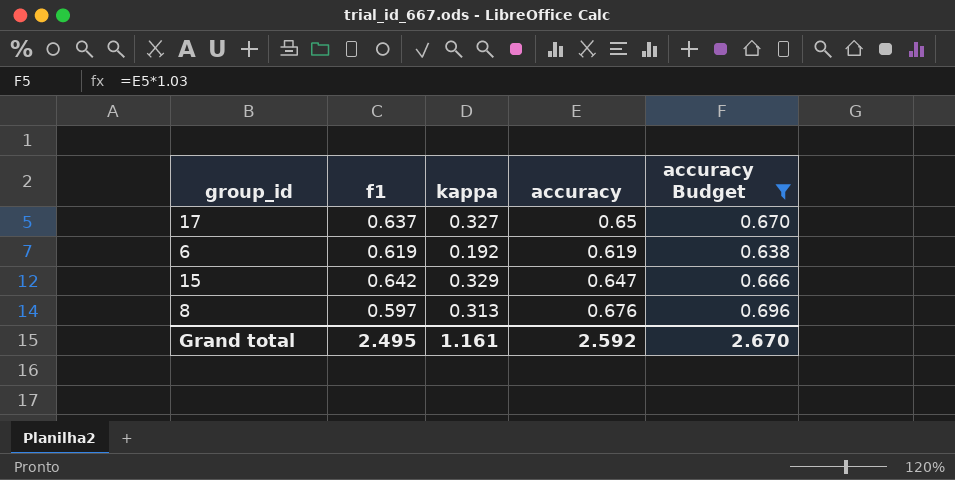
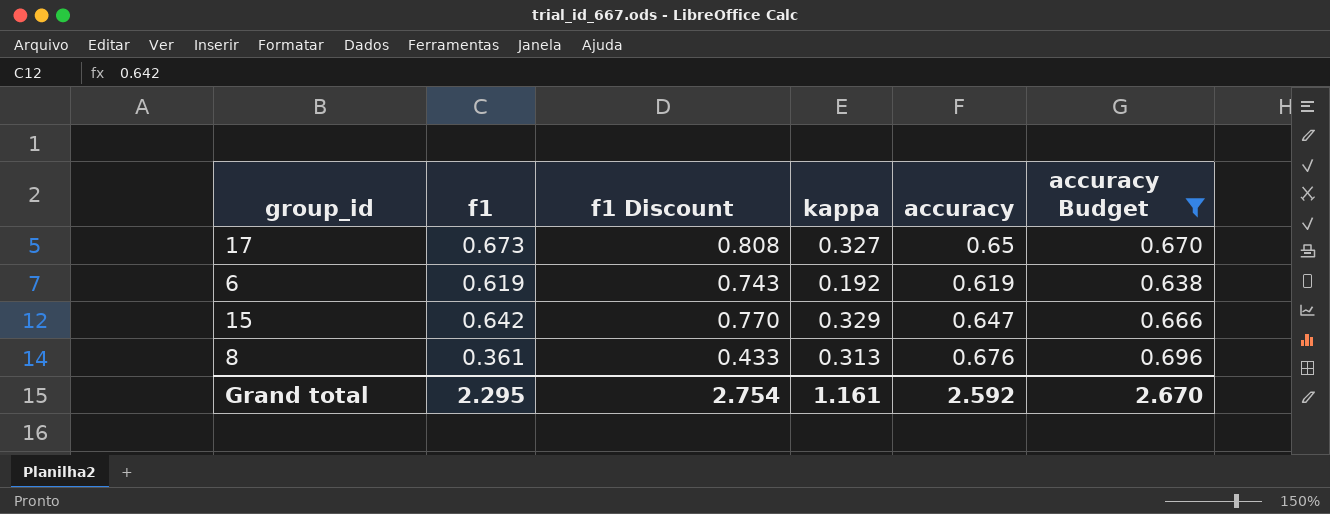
column f1 Discount | formula: none -> [f1] * 1.2
17 | f1: 0.637 -> 0.673
8 | f1: 0.597 -> 0.361
Grand total | f1: 2.495 -> 2.295

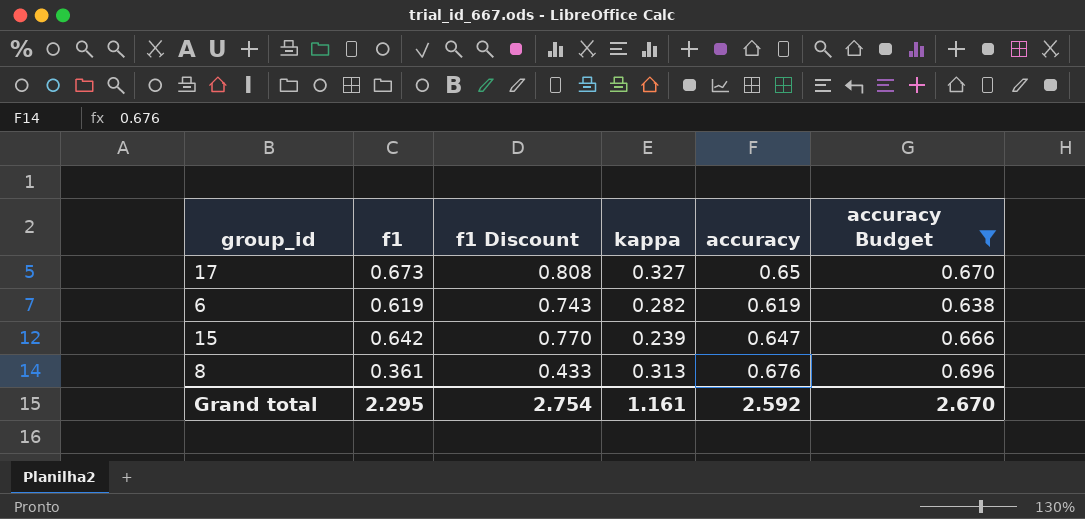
6 | kappa: 0.192 -> 0.282
15 | kappa: 0.329 -> 0.239

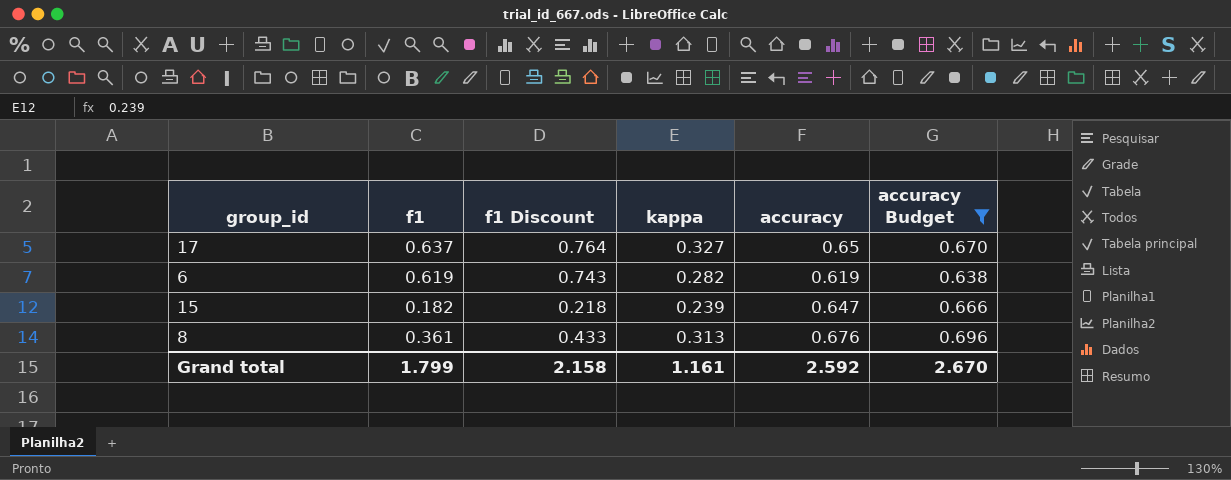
17 | f1: 0.673 -> 0.637
17 | f1 Discount: 0.808 -> 0.764
15 | f1: 0.642 -> 0.182
15 | f1 Discount: 0.770 -> 0.218
Grand total | f1: 2.295 -> 1.799
Grand total | f1 Discount: 2.754 -> 2.158

